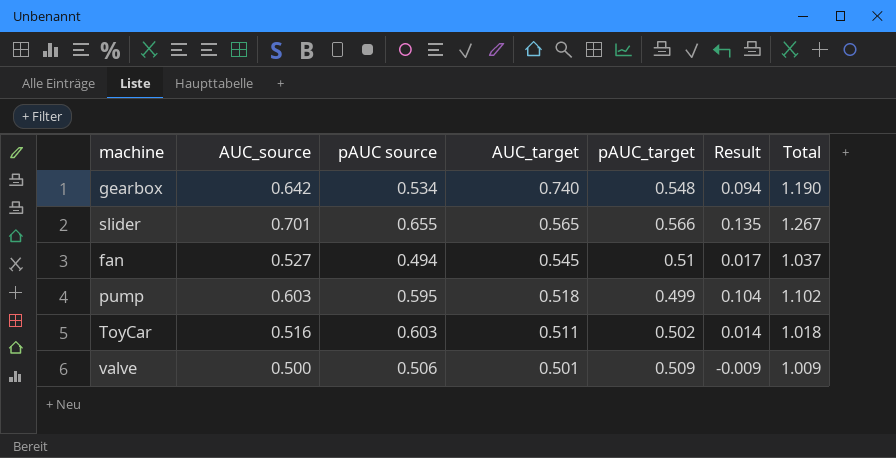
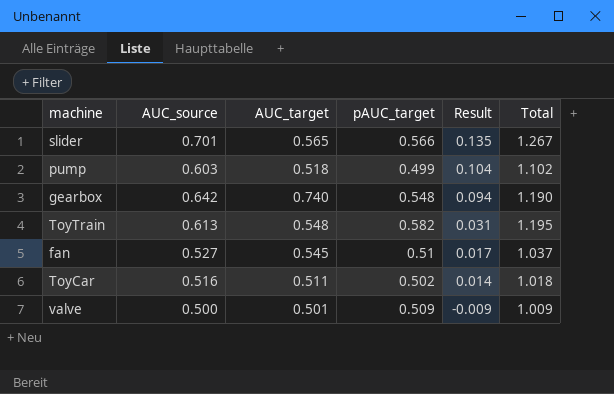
row order: AUC_target descending -> Result descending
column pAUC source | position: 3 -> none
row ToyTrain: none -> 0.613 | 0.548 | 0.582 | 0.031 | 1.195

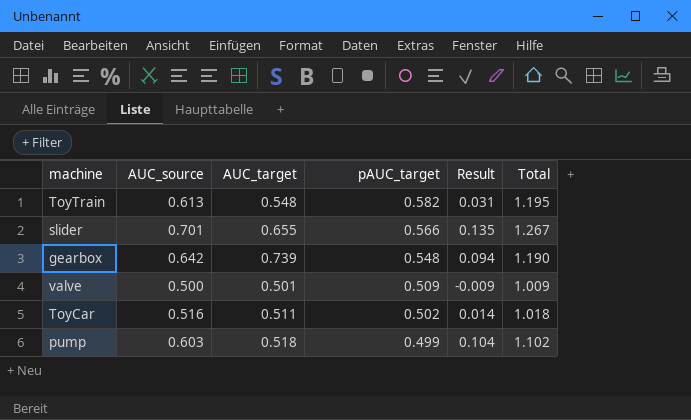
row order: Result descending -> pAUC_target descending
row fan: 0.527 | 0.545 | 0.51 | 0.017 | 1.037 -> none
slider | AUC_target: 0.565 -> 0.655
gearbox | AUC_target: 0.740 -> 0.739

